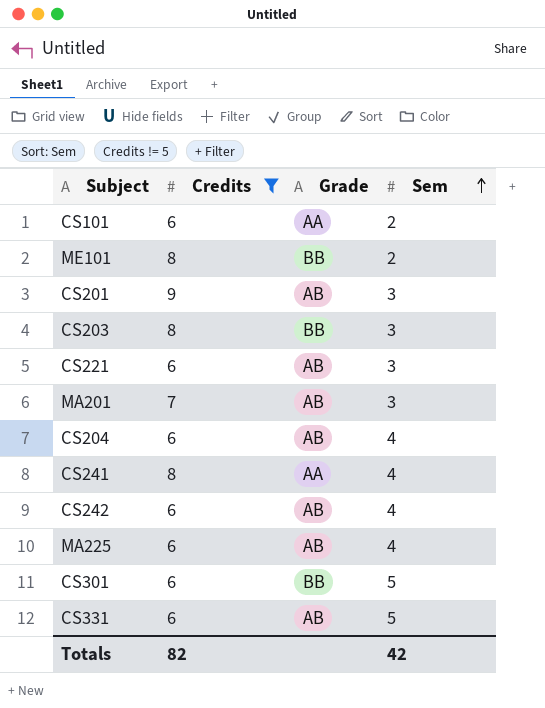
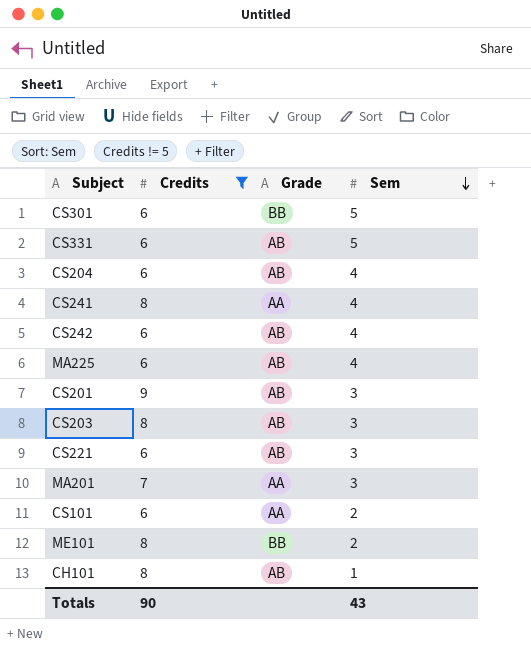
row order: Sem ascending -> Sem descending
CS203 | Grade: BB -> AB
MA201 | Grade: AB -> AA
row CH101: none -> 8 | AB | 1
Totals | Credits: 82 -> 90
Totals | Sem: 42 -> 43

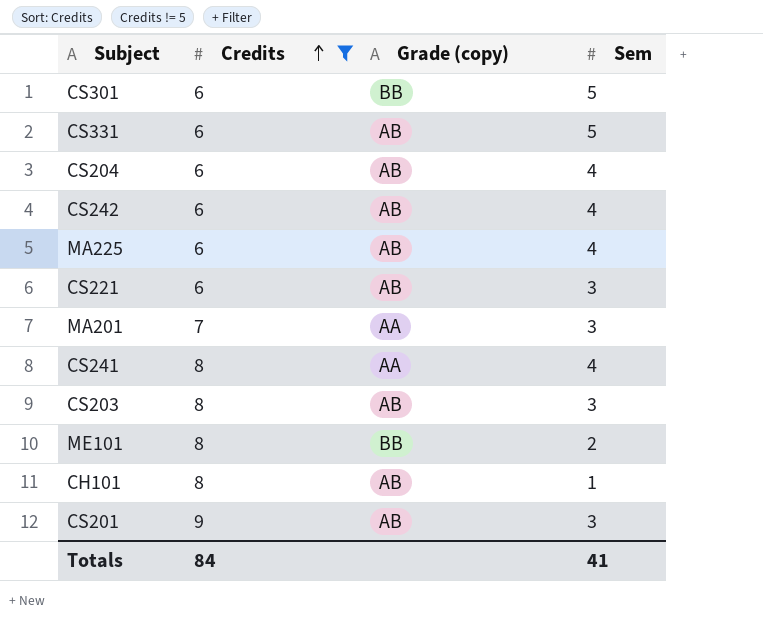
row order: Sem descending -> Credits ascending
column name: Grade -> Grade (copy)
row CS101: 6 | AA | 2 -> none
Totals | Credits: 90 -> 84
Totals | Sem: 43 -> 41

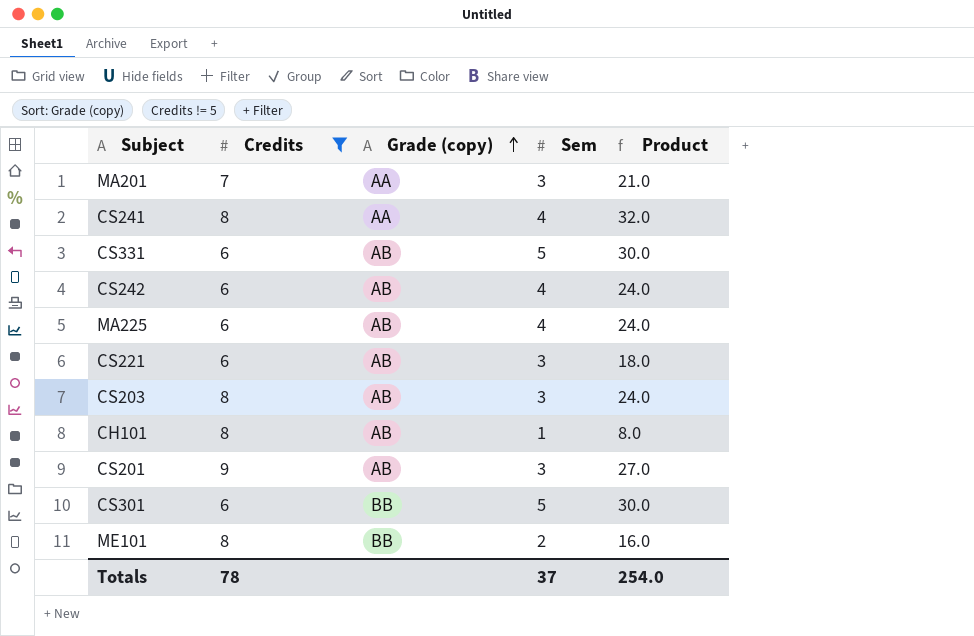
row order: Credits ascending -> Grade (copy) ascending
column Product | formula: none -> [Credits] * [Sem]
row CS204: 6 | AB | 4 -> none
Totals | Credits: 84 -> 78
Totals | Sem: 41 -> 37

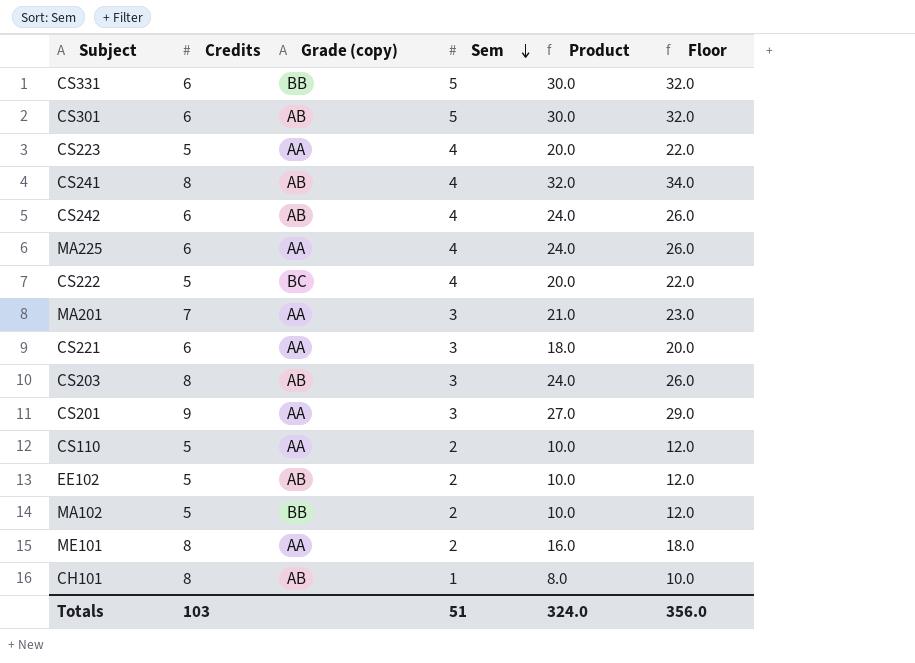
filter: Credits != 5 -> none
row order: Grade (copy) ascending -> Sem descending
column Floor | formula: none -> [Product] + 2
CS331 | Grade (copy): AB -> BB
CS301 | Grade (copy): BB -> AB
CS241 | Grade (copy): AA -> AB
MA225 | Grade (copy): AB -> AA
CS221 | Grade (copy): AB -> AA
CS201 | Grade (copy): AB -> AA
ME101 | Grade (copy): BB -> AA
Totals | Credits: 78 -> 103
Totals | Sem: 37 -> 51
Totals | Product: 254.0 -> 324.0

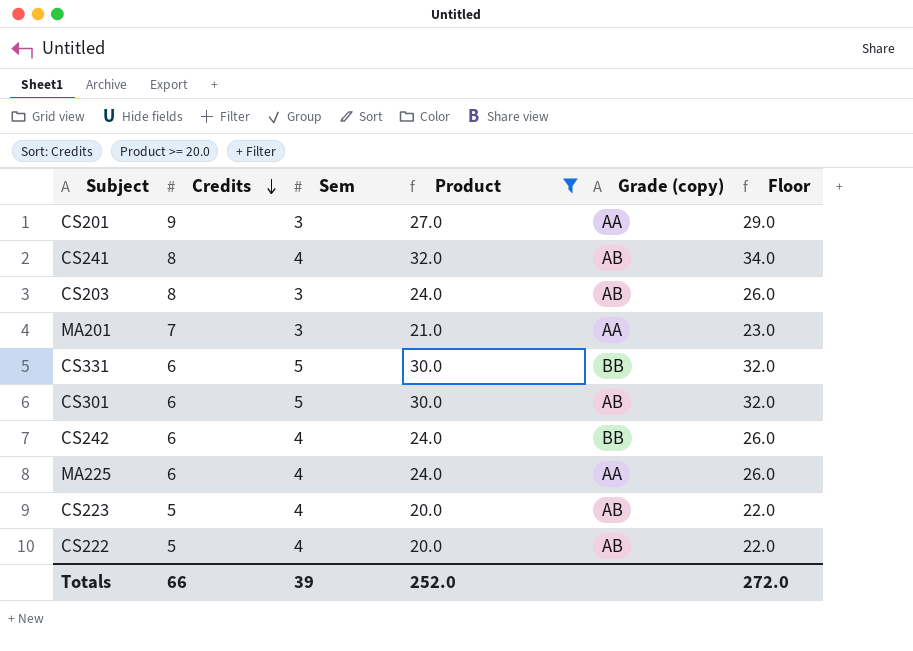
filter: none -> Product >= 20.0
row order: Sem descending -> Credits descending
column Grade (copy) | position: 3 -> 5
CS242 | Grade (copy): AB -> BB
CS223 | Grade (copy): AA -> AB
CS222 | Grade (copy): BC -> AB
Totals | Credits: 103 -> 66
Totals | Sem: 51 -> 39
Totals | Product: 324.0 -> 252.0
Totals | Floor: 356.0 -> 272.0

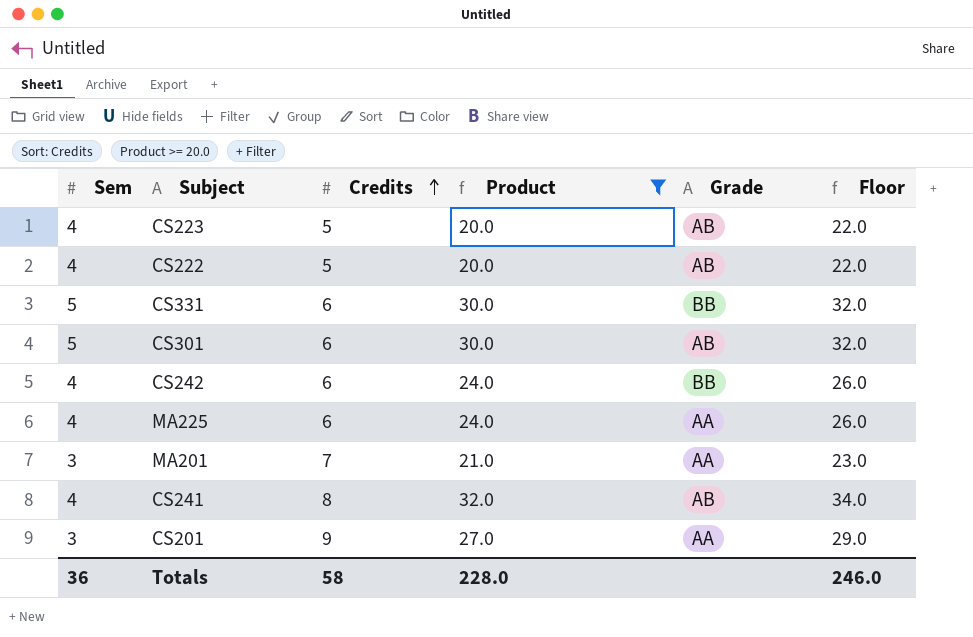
row order: Credits descending -> Credits ascending
column Sem | position: 3 -> 1
column name: Grade (copy) -> Grade
row CS203: 8 | 3 | 24.0 | AB | 26.0 -> none
Totals | Sem: 39 -> 36
Totals | Credits: 66 -> 58
Totals | Product: 252.0 -> 228.0
Totals | Floor: 272.0 -> 246.0

